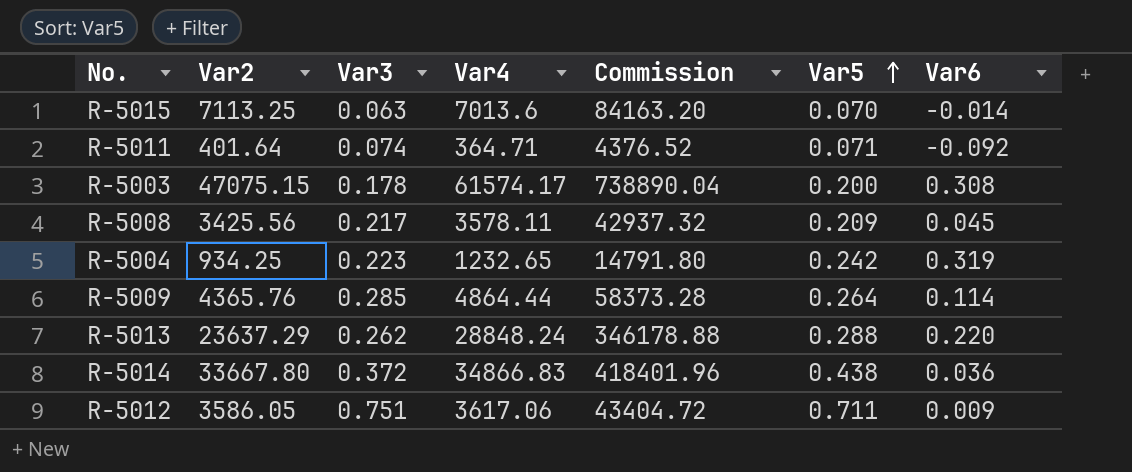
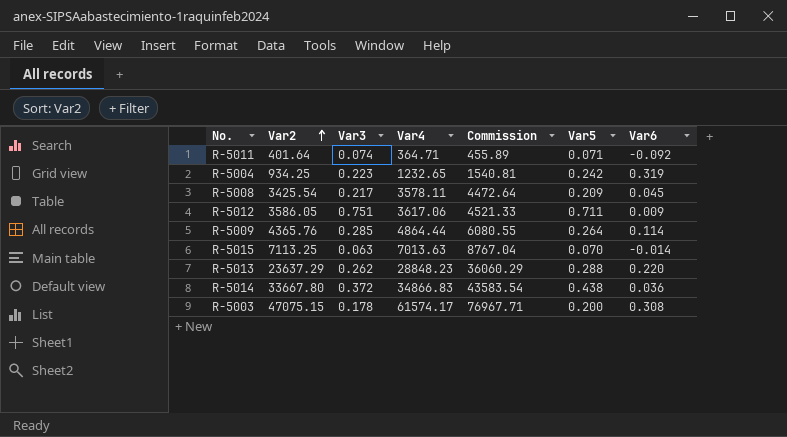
row order: Var5 ascending -> Var2 ascending
column Commission | formula: [Var4] * 12 -> [Var4] * 1.25
R-5008 | Var2: 3425.56 -> 3425.54
R-5015 | Var4: 7013.6 -> 7013.63
R-5013 | Var4: 28848.24 -> 28848.23

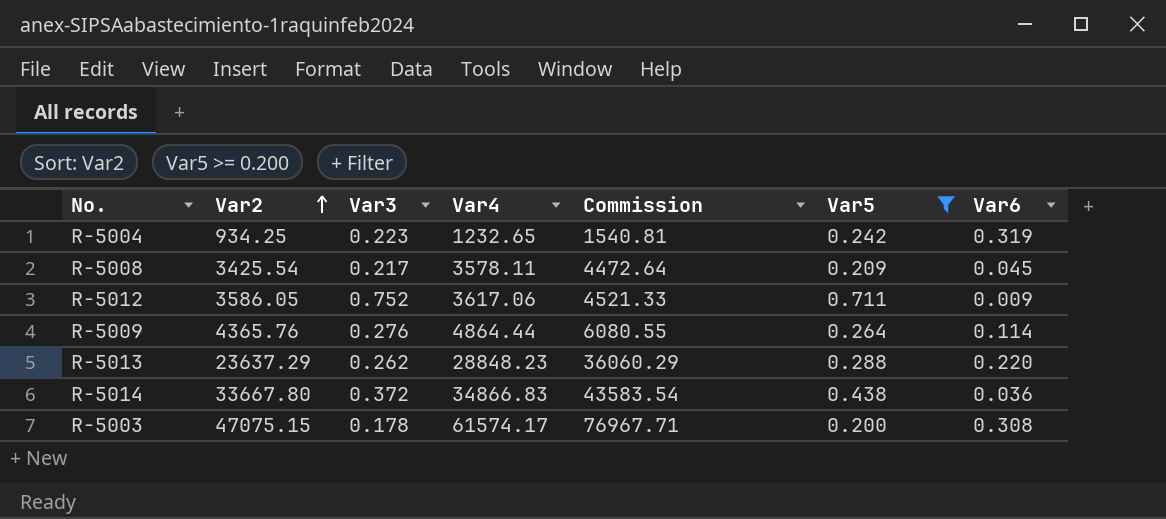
filter: none -> Var5 >= 0.200
R-5012 | Var3: 0.751 -> 0.752
R-5009 | Var3: 0.285 -> 0.276

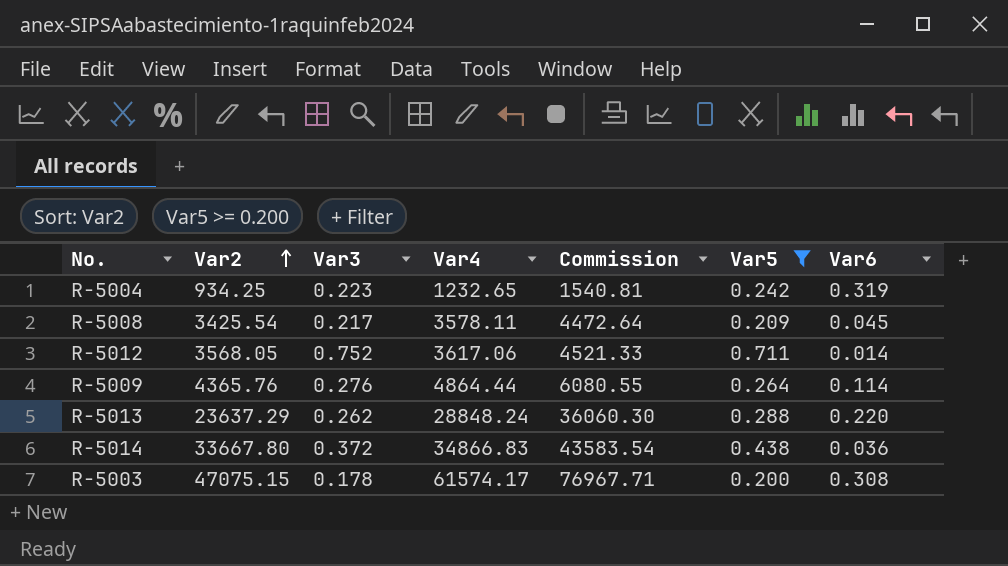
R-5012 | Var2: 3586.05 -> 3568.05
R-5012 | Var6: 0.009 -> 0.014
R-5013 | Var4: 28848.23 -> 28848.24
R-5013 | Commission: 36060.29 -> 36060.30

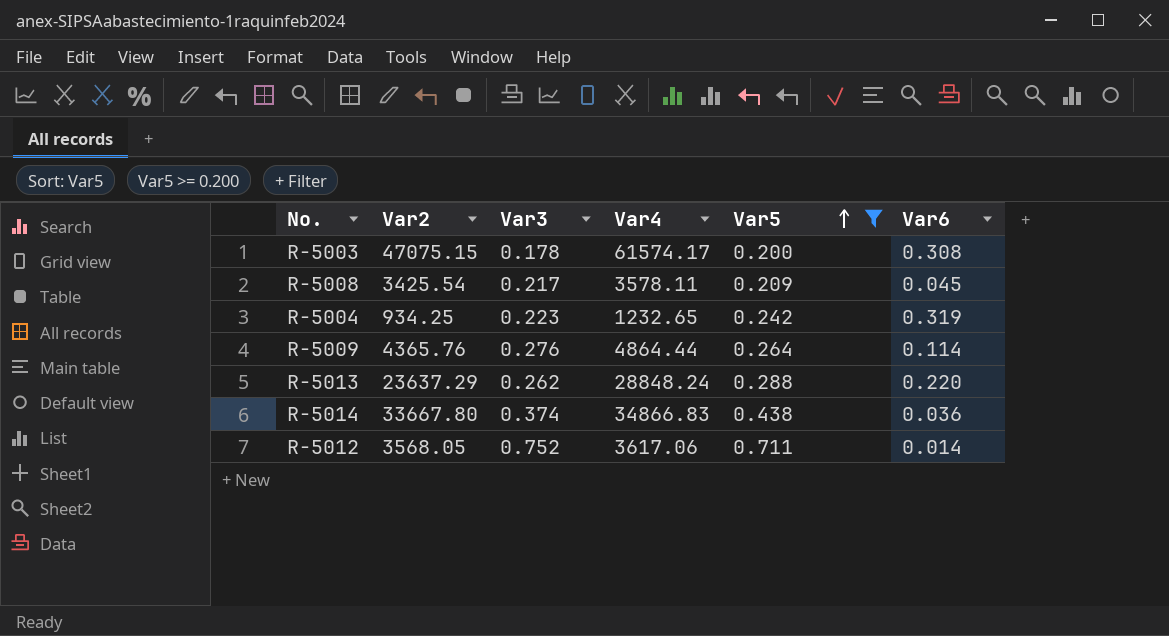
row order: Var2 ascending -> Var5 ascending
column Commission | formula: [Var4] * 1.25 -> none
R-5014 | Var3: 0.372 -> 0.374

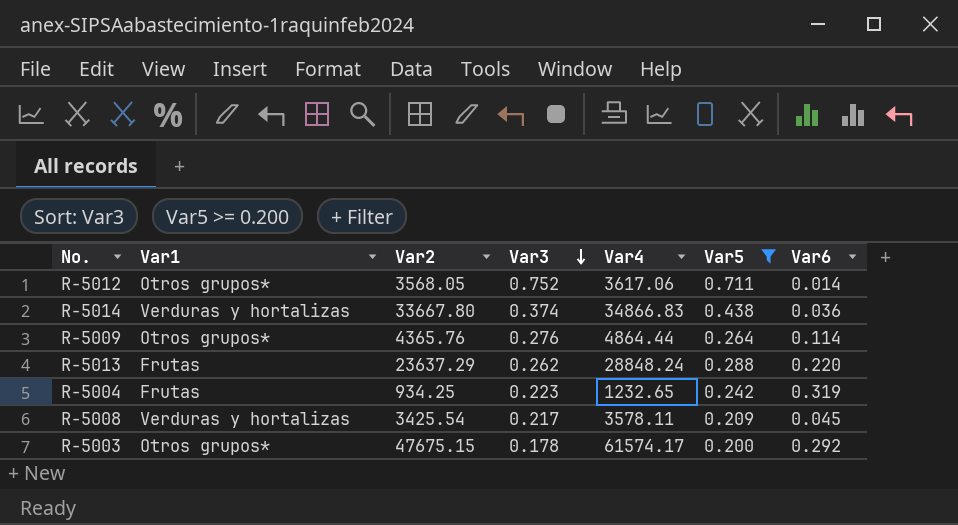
row order: Var5 ascending -> Var3 descending
column Var1 | position: none -> 2
R-5003 | Var2: 47075.15 -> 47675.15
R-5003 | Var6: 0.308 -> 0.292

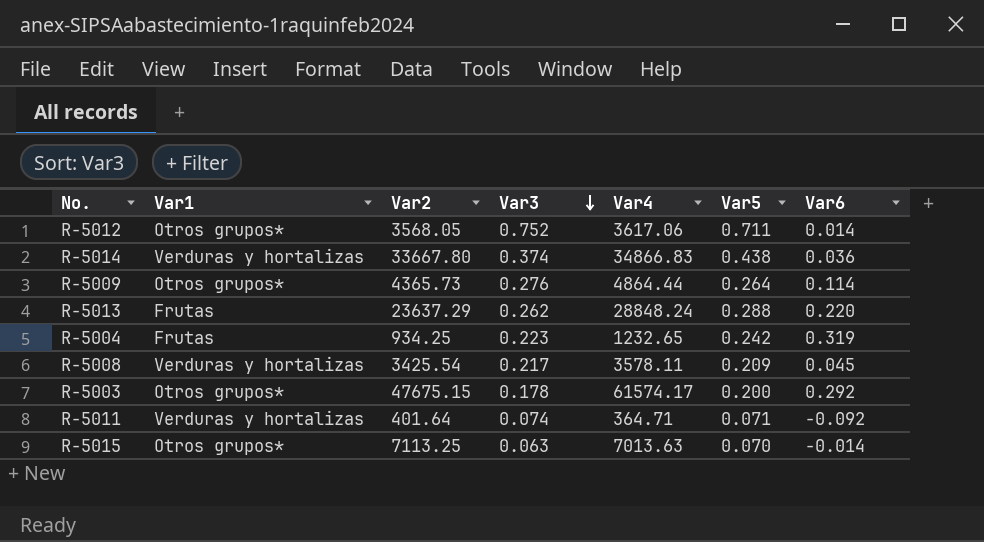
filter: Var5 >= 0.200 -> none
R-5009 | Var2: 4365.76 -> 4365.73

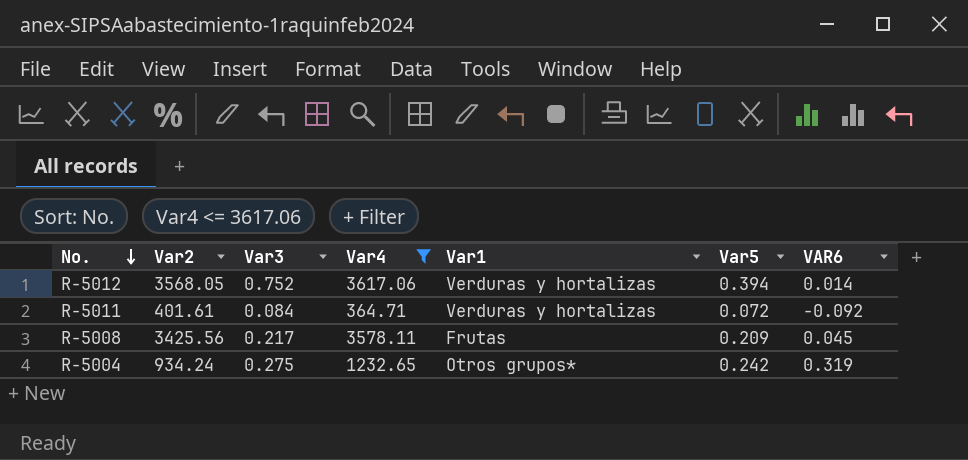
filter: none -> Var4 <= 3617.06
row order: Var3 descending -> No. descending
column Var1 | position: 2 -> 5
column name: Var6 -> VAR6
R-5012 | Var1: Otros grupos* -> Verduras y hortalizas
R-5012 | Var5: 0.711 -> 0.394
R-5011 | Var2: 401.64 -> 401.61
R-5011 | Var3: 0.074 -> 0.084
R-5011 | Var5: 0.071 -> 0.072
R-5008 | Var2: 3425.54 -> 3425.56
R-5008 | Var1: Verduras y hortalizas -> Frutas
R-5004 | Var2: 934.25 -> 934.24
R-5004 | Var3: 0.223 -> 0.275
R-5004 | Var1: Frutas -> Otros grupos*

